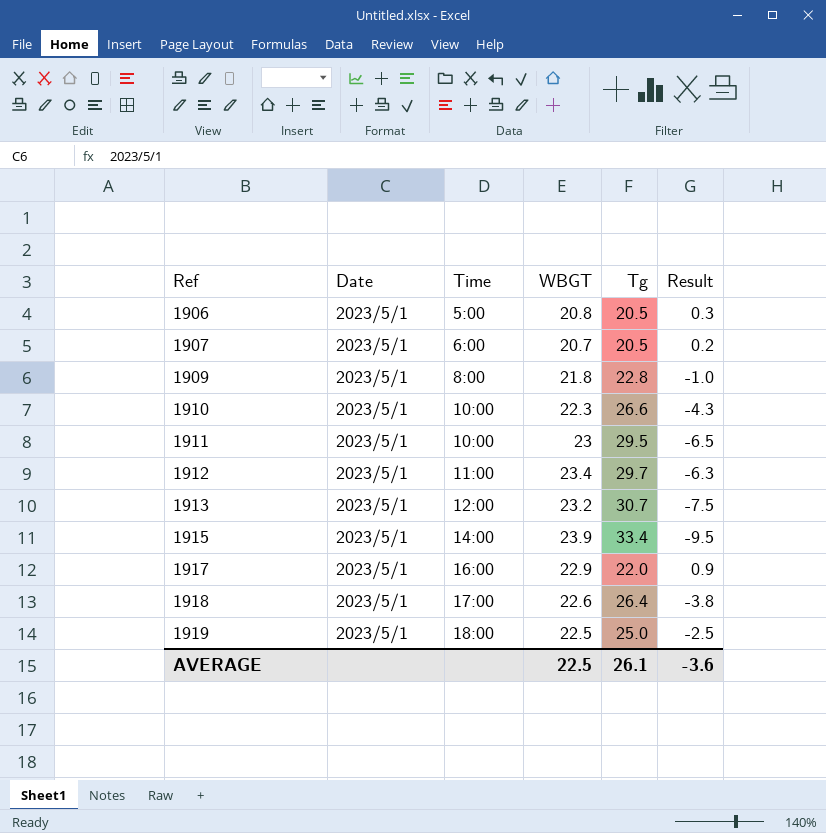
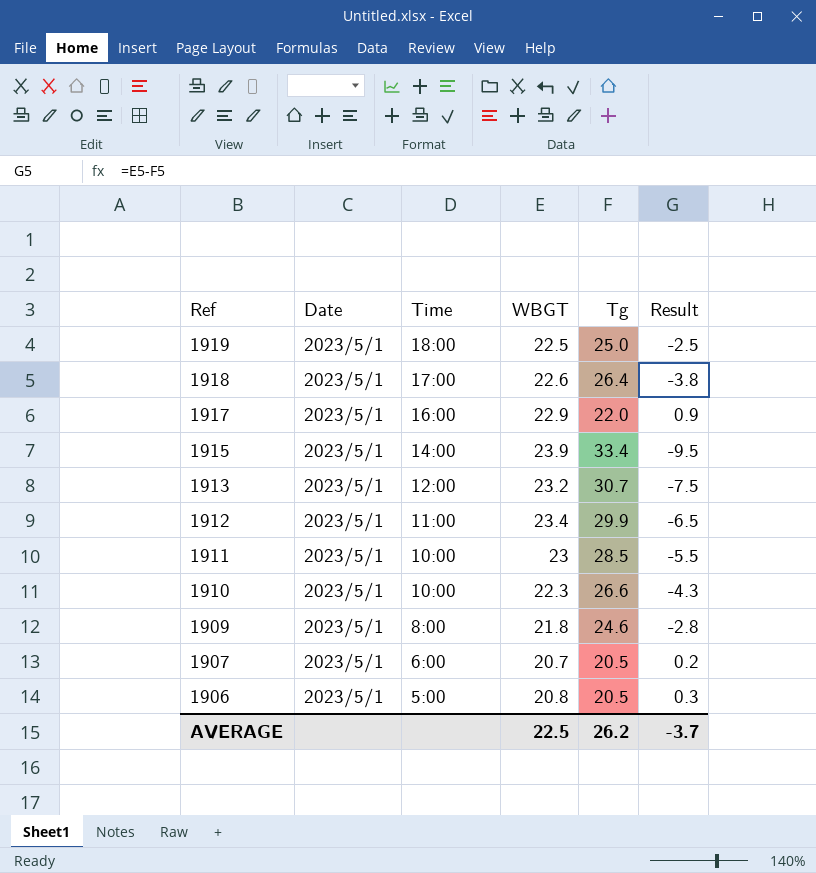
row order: Ref ascending -> Ref descending
1912 | Tg: 29.7 -> 29.9
1912 | Result: -6.3 -> -6.5
1911 | Tg: 29.5 -> 28.5
1911 | Result: -6.5 -> -5.5
1909 | Tg: 22.8 -> 24.6
1909 | Result: -1.0 -> -2.8
AVERAGE | Tg: 26.1 -> 26.2
AVERAGE | Result: -3.6 -> -3.7

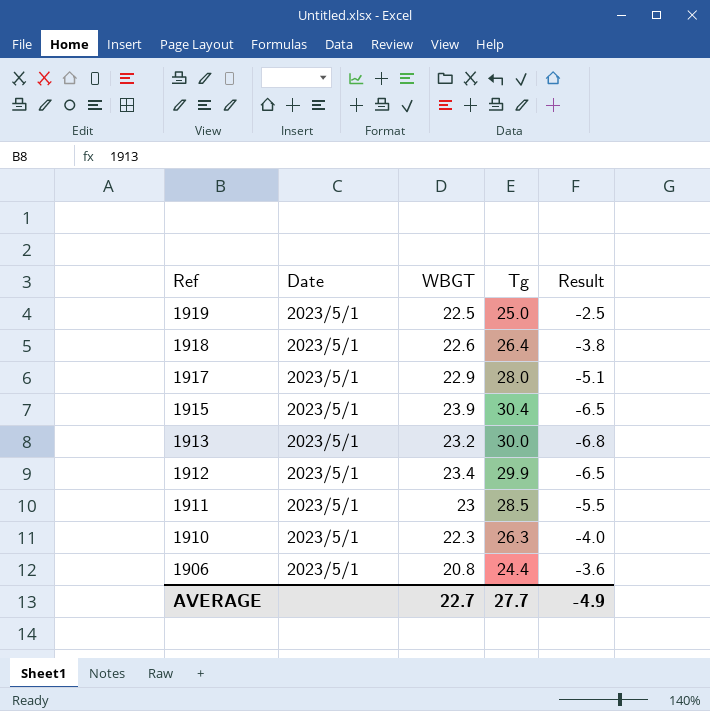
column Time | position: 3 -> none
row 1909: 2023/5/1 | 8:00 | 21.8 | 24.6 | -2.8 -> none
row 1907: 2023/5/1 | 6:00 | 20.7 | 20.5 | 0.2 -> none
1917 | Tg: 22.0 -> 28.0
1917 | Result: 0.9 -> -5.1
1915 | Tg: 33.4 -> 30.4
1915 | Result: -9.5 -> -6.5
1913 | Tg: 30.7 -> 30.0
1913 | Result: -7.5 -> -6.8
1910 | Tg: 26.6 -> 26.3
1910 | Result: -4.3 -> -4.0
1906 | Tg: 20.5 -> 24.4
1906 | Result: 0.3 -> -3.6
AVERAGE | WBGT: 22.5 -> 22.7
AVERAGE | Tg: 26.2 -> 27.7
AVERAGE | Result: -3.7 -> -4.9

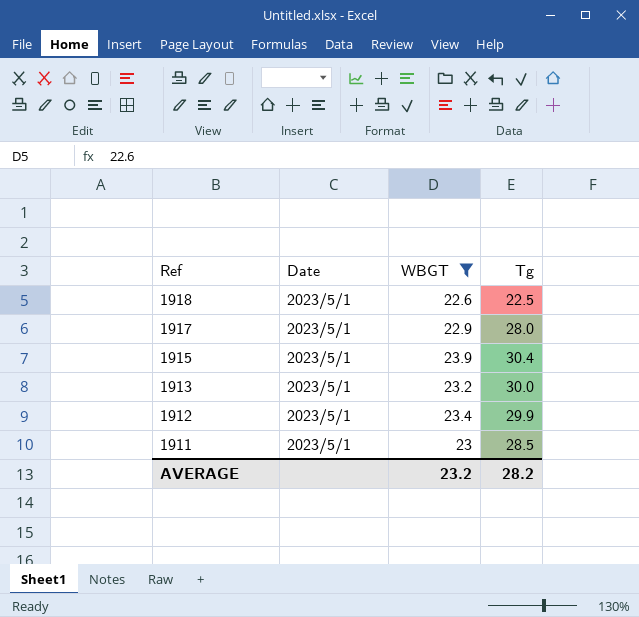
filter: none -> WBGT >= 22.6
column Result | formula: [WBGT] - [Tg] -> none
1918 | Tg: 26.4 -> 22.5
AVERAGE | WBGT: 22.7 -> 23.2
AVERAGE | Tg: 27.7 -> 28.2

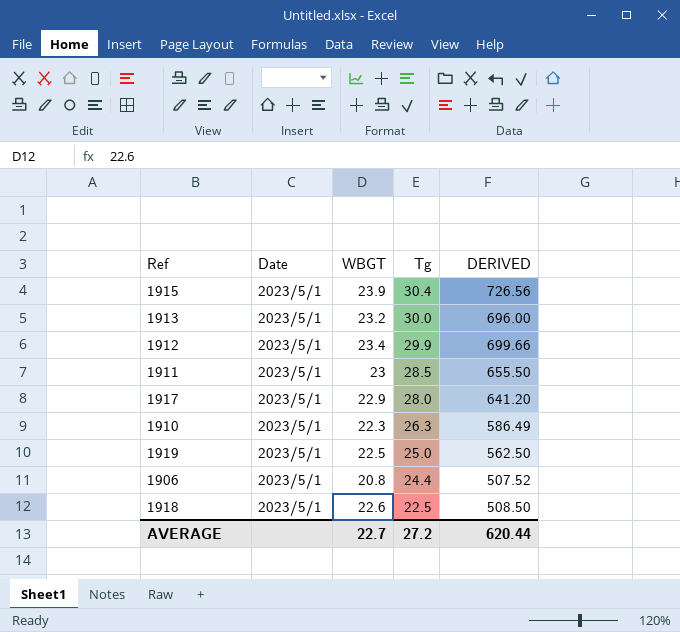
filter: WBGT >= 22.6 -> none
row order: Ref descending -> Tg descending
column DERIVED | formula: none -> [WBGT] * [Tg]
AVERAGE | WBGT: 23.2 -> 22.7
AVERAGE | Tg: 28.2 -> 27.2

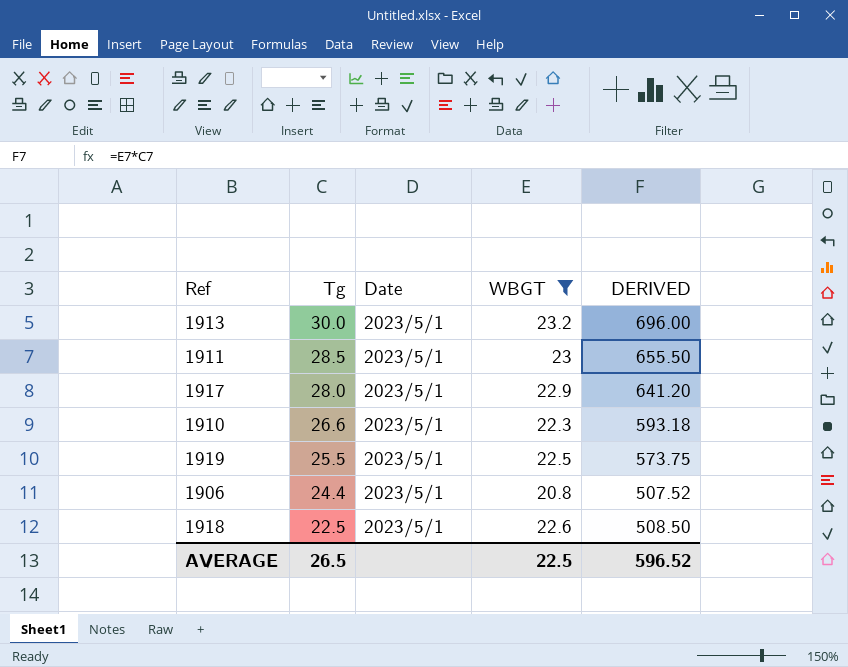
filter: none -> WBGT <= 23.2
column Tg | position: 4 -> 2
1910 | Tg: 26.3 -> 26.6
1910 | DERIVED: 586.49 -> 593.18
1919 | Tg: 25.0 -> 25.5
1919 | DERIVED: 562.50 -> 573.75
AVERAGE | Tg: 27.2 -> 26.5
AVERAGE | WBGT: 22.7 -> 22.5
AVERAGE | DERIVED: 620.44 -> 596.52

